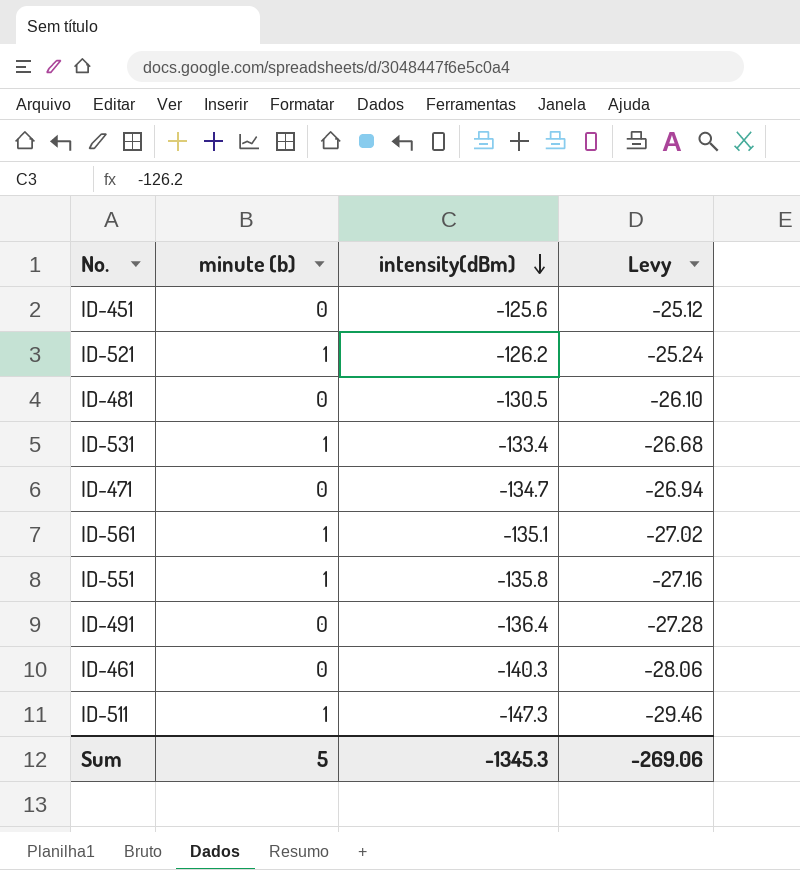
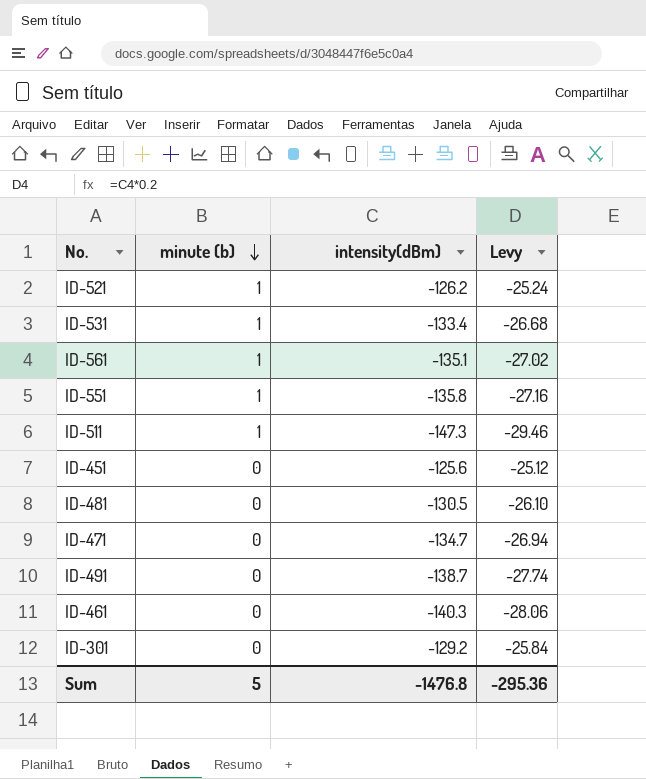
row order: intensity(dBm) descending -> minute (b) descending
ID-491 | intensity(dBm): -136.4 -> -138.7
ID-491 | Levy: -27.28 -> -27.74
row ID-301: none -> 0 | -129.2 | -25.84
Sum | intensity(dBm): -1345.3 -> -1476.8
Sum | Levy: -269.06 -> -295.36

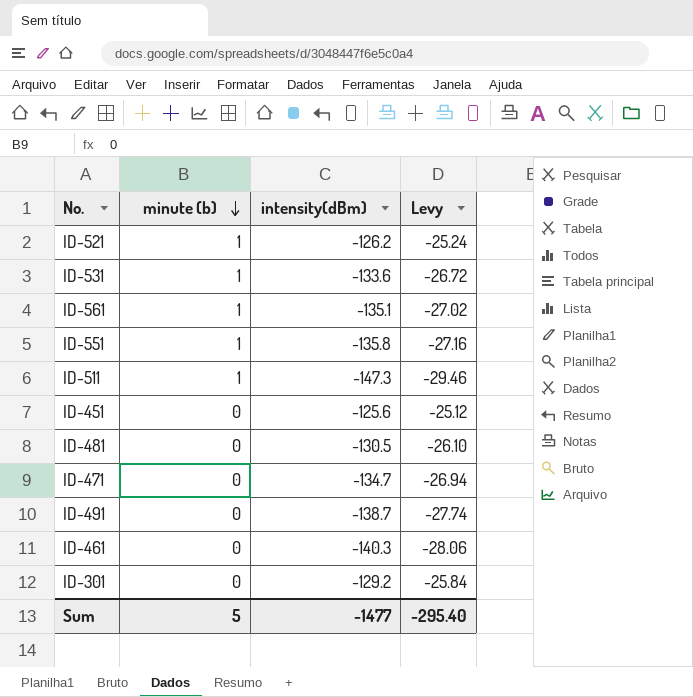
ID-531 | intensity(dBm): -133.4 -> -133.6
ID-531 | Levy: -26.68 -> -26.72
Sum | intensity(dBm): -1476.8 -> -1477
Sum | Levy: -295.36 -> -295.40

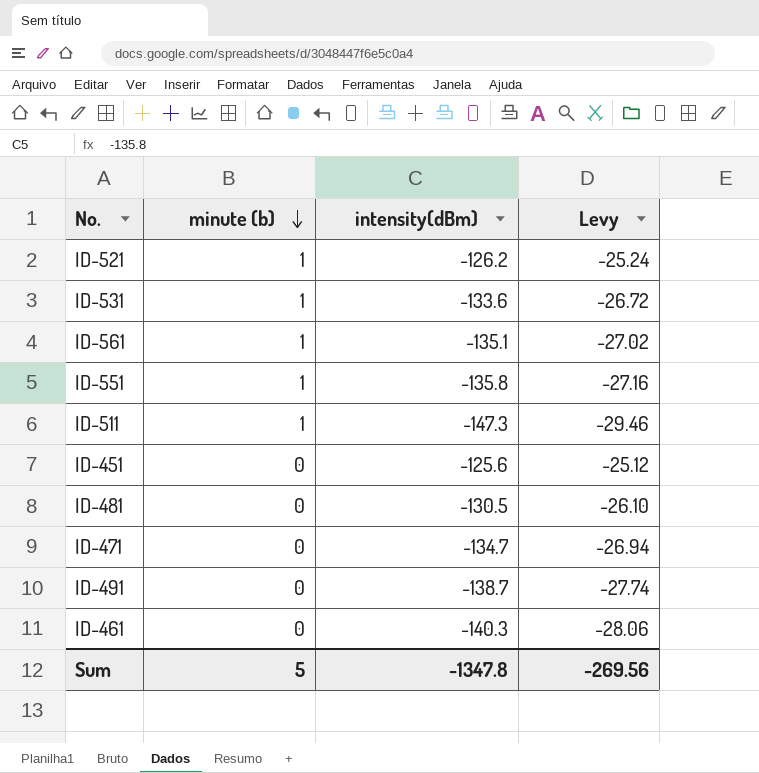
row ID-301: 0 | -129.2 | -25.84 -> none
Sum | intensity(dBm): -1477 -> -1347.8
Sum | Levy: -295.40 -> -269.56

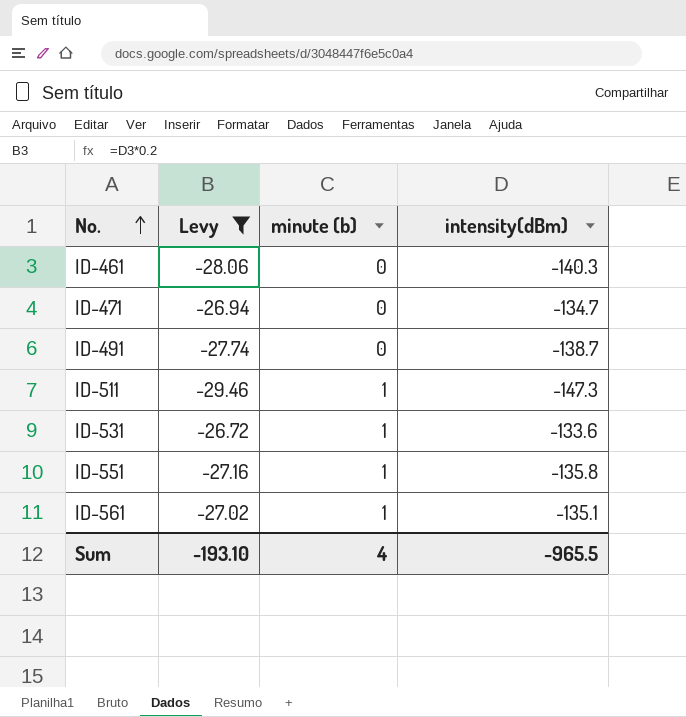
filter: none -> Levy <= -26.72
row order: minute (b) descending -> No. ascending
column Levy | position: 4 -> 2
Sum | Levy: -269.56 -> -193.10
Sum | minute (b): 5 -> 4
Sum | intensity(dBm): -1347.8 -> -965.5

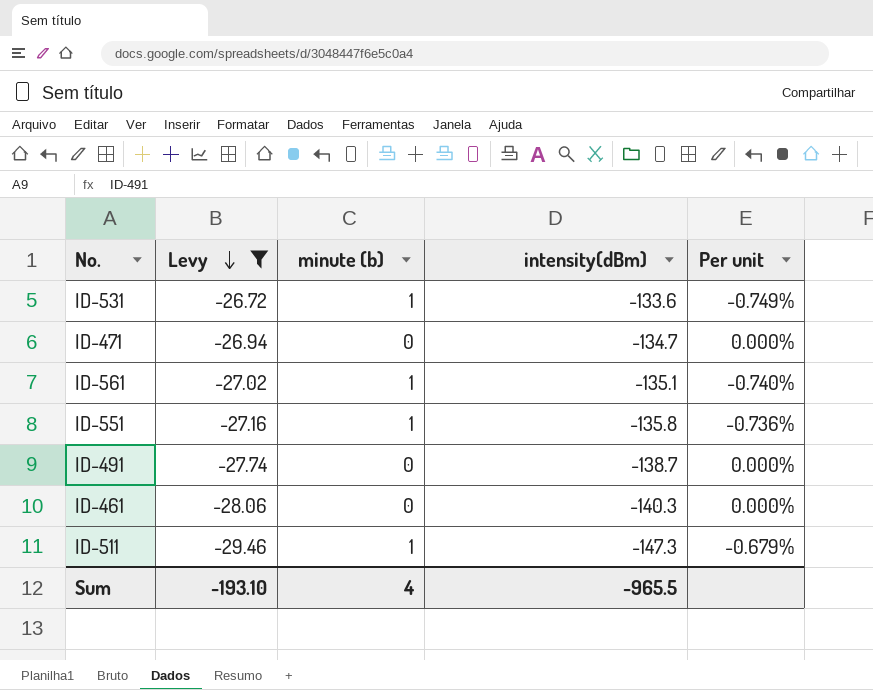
row order: No. ascending -> Levy descending
column Per unit | formula: none -> [minute (b)] / [intensity(dBm)]

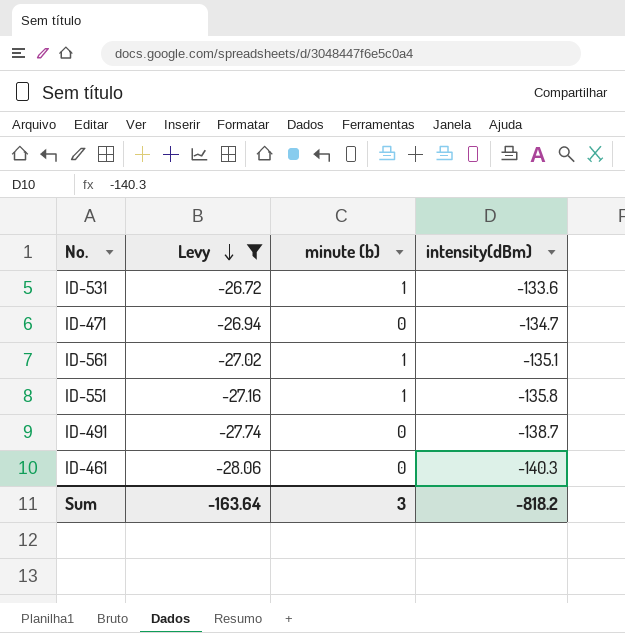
column Per unit | formula: [minute (b)] / [intensity(dBm)] -> none
row ID-511: -29.46 | 1 | -147.3 | -0.679% -> none
Sum | Levy: -193.10 -> -163.64
Sum | minute (b): 4 -> 3
Sum | intensity(dBm): -965.5 -> -818.2

